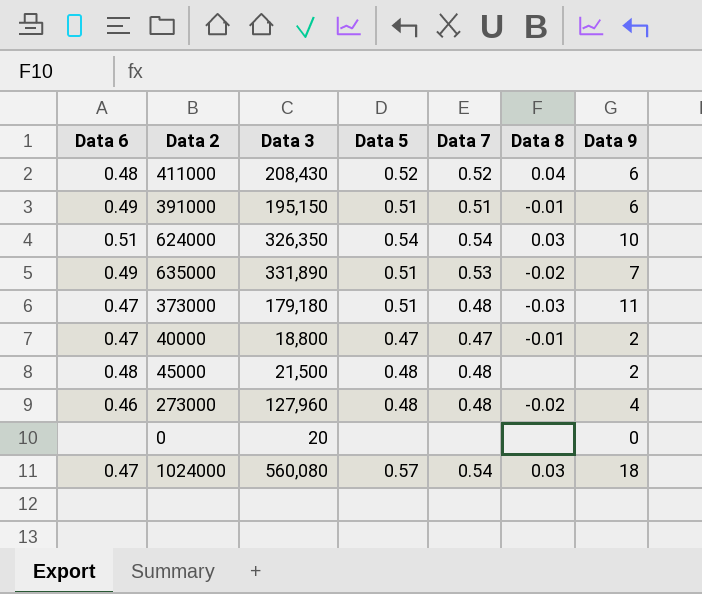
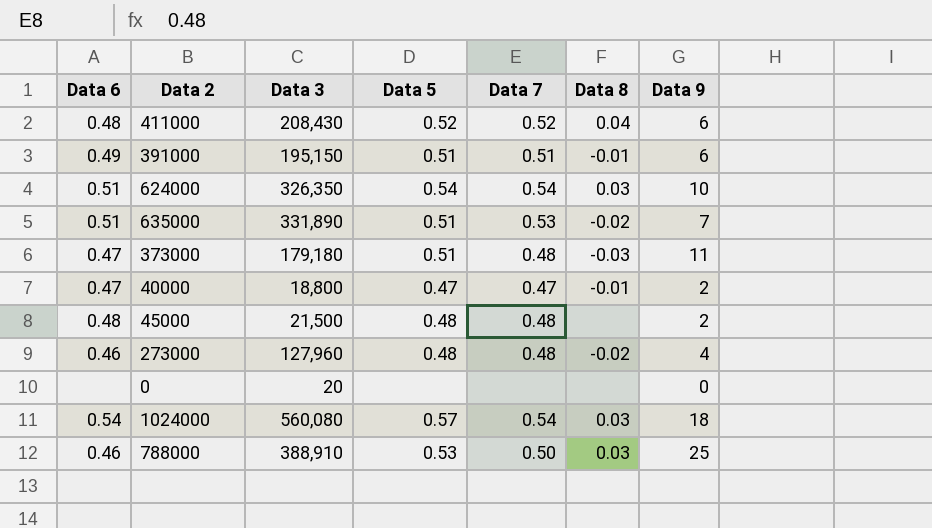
635000 | Data 6: 0.49 -> 0.51
1024000 | Data 6: 0.47 -> 0.54
row 788000: none -> 0.46 | 388,910 | 0.53 | 0.50 | 0.03 | 25

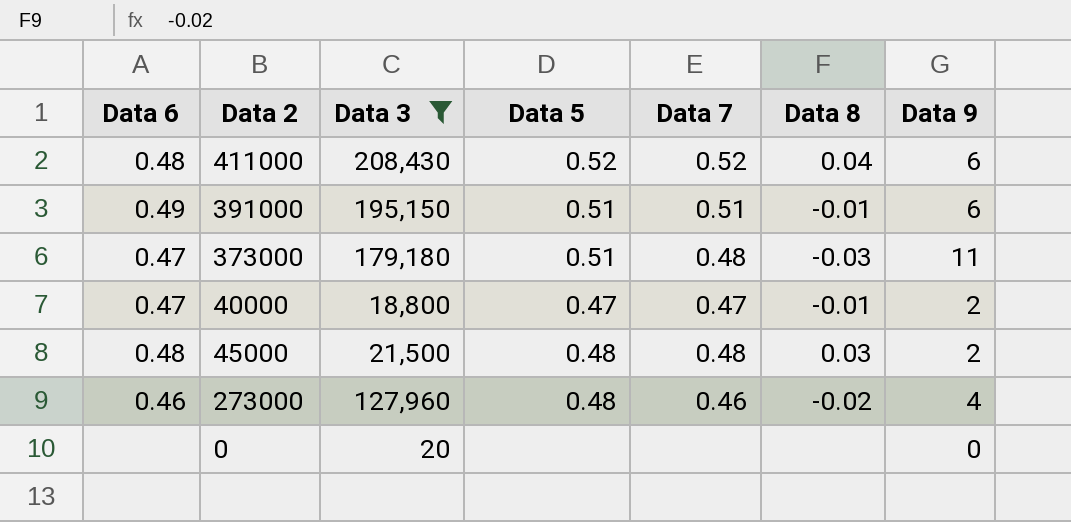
filter: none -> Data 3 <= 208,430
45000 | Data 8: none -> 0.03
273000 | Data 7: 0.48 -> 0.46

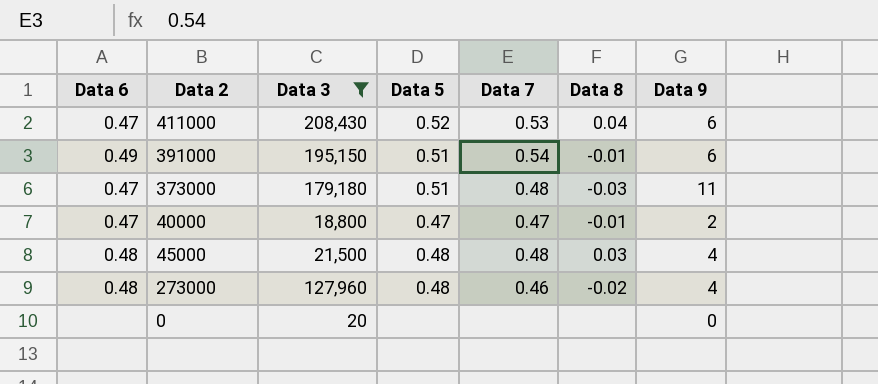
411000 | Data 6: 0.48 -> 0.47
411000 | Data 7: 0.52 -> 0.53
391000 | Data 7: 0.51 -> 0.54
45000 | Data 9: 2 -> 4
273000 | Data 6: 0.46 -> 0.48

